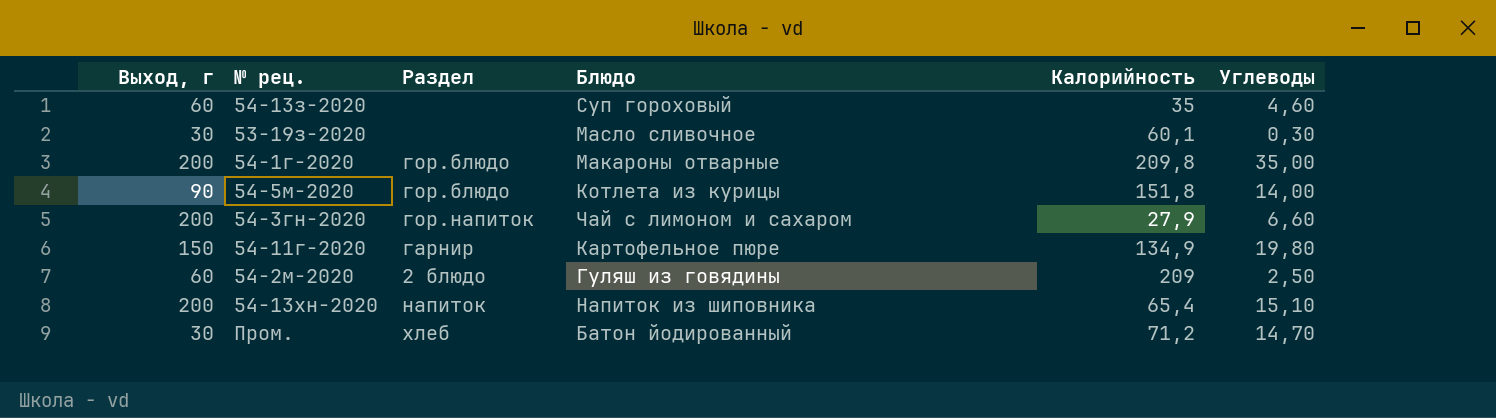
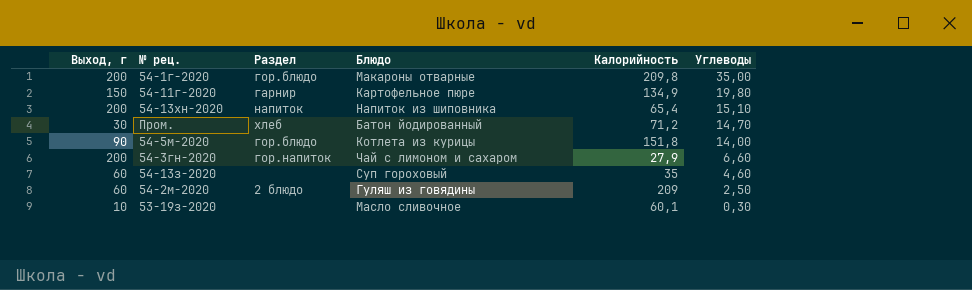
row order: none -> Углеводы descending
53-19з-2020 | Выход, г: 30 -> 10

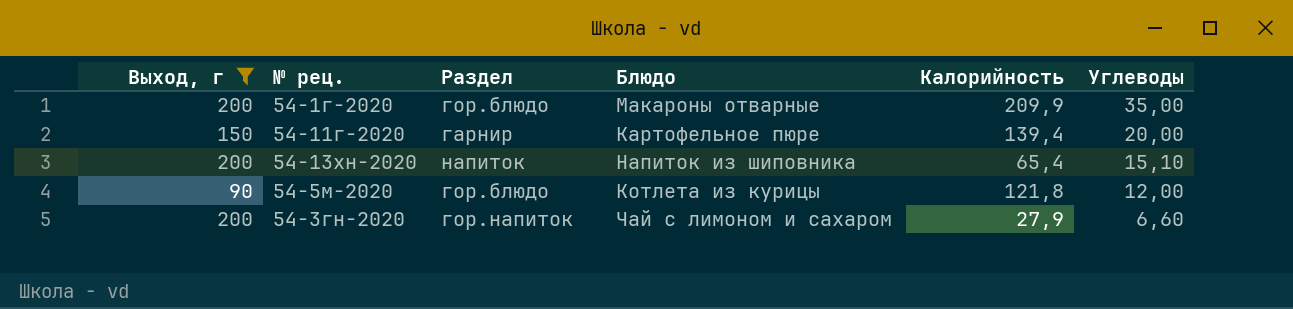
filter: none -> Выход, г >= 90
54-1г-2020 | Калорийность: 209,8 -> 209,9
54-11г-2020 | Калорийность: 134,9 -> 139,4
54-11г-2020 | Углеводы: 19,80 -> 20,00
54-5м-2020 | Калорийность: 151,8 -> 121,8
54-5м-2020 | Углеводы: 14,00 -> 12,00

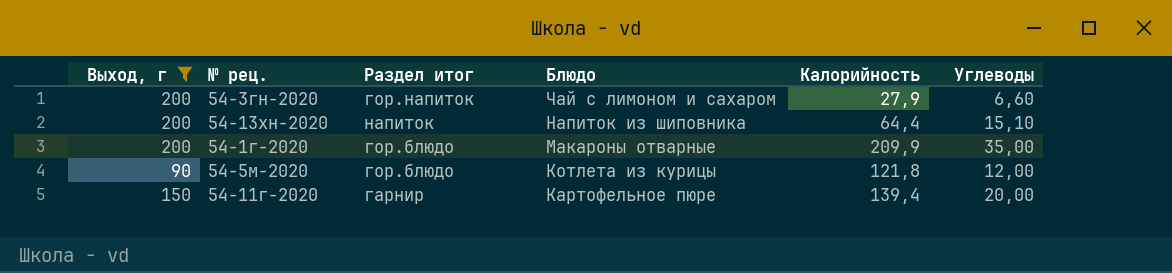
row order: Углеводы descending -> Блюдо descending
column name: Раздел -> Раздел итог
54-13хн-2020 | Калорийность: 65,4 -> 64,4

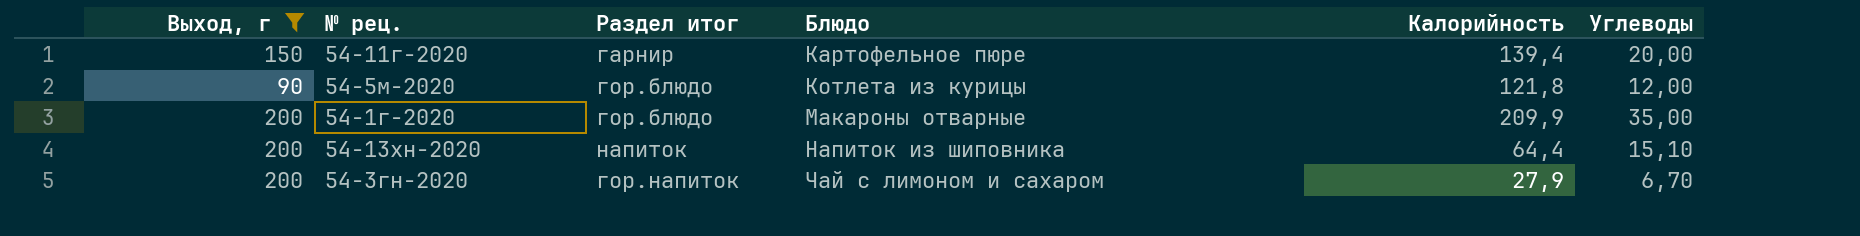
row order: Блюдо descending -> Блюдо ascending
54-3гн-2020 | Углеводы: 6,60 -> 6,70

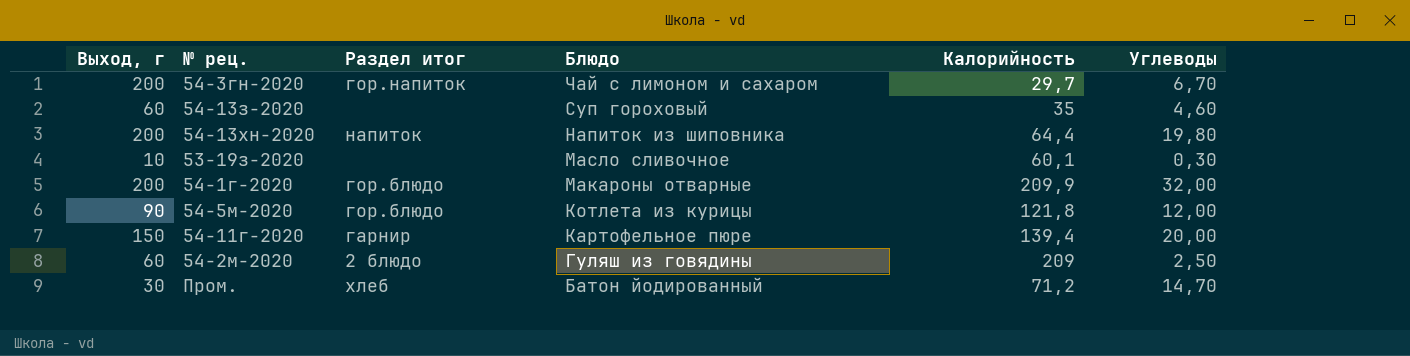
filter: Выход, г >= 90 -> none
row order: Блюдо ascending -> Блюдо descending
54-3гн-2020 | Калорийность: 27,9 -> 29,7
54-13хн-2020 | Углеводы: 15,10 -> 19,80
54-1г-2020 | Углеводы: 35,00 -> 32,00

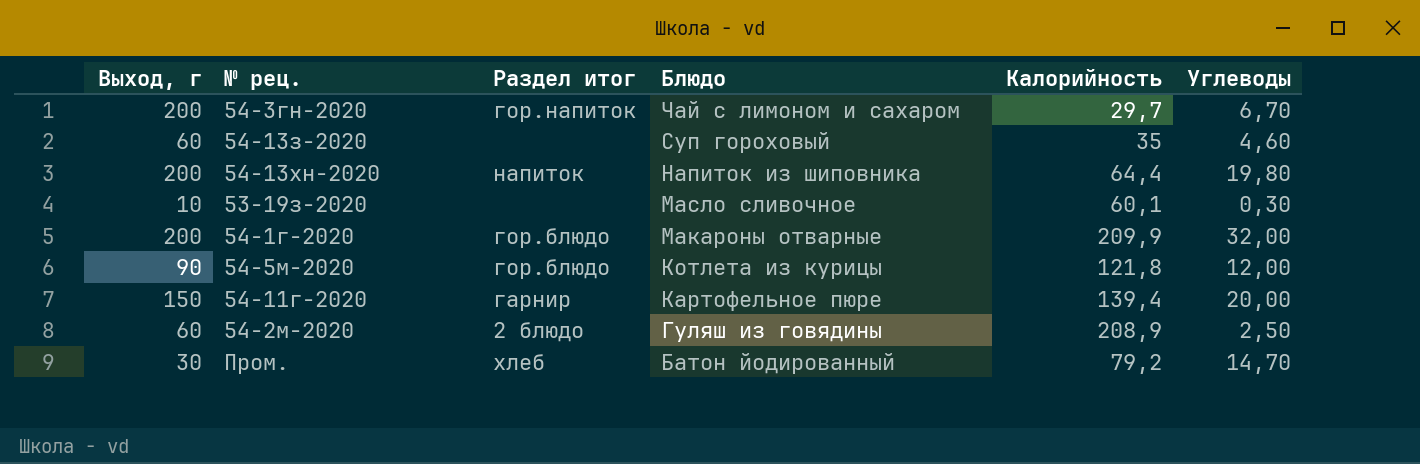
54-2м-2020 | Калорийность: 209 -> 208,9
Пром. | Калорийность: 71,2 -> 79,2

